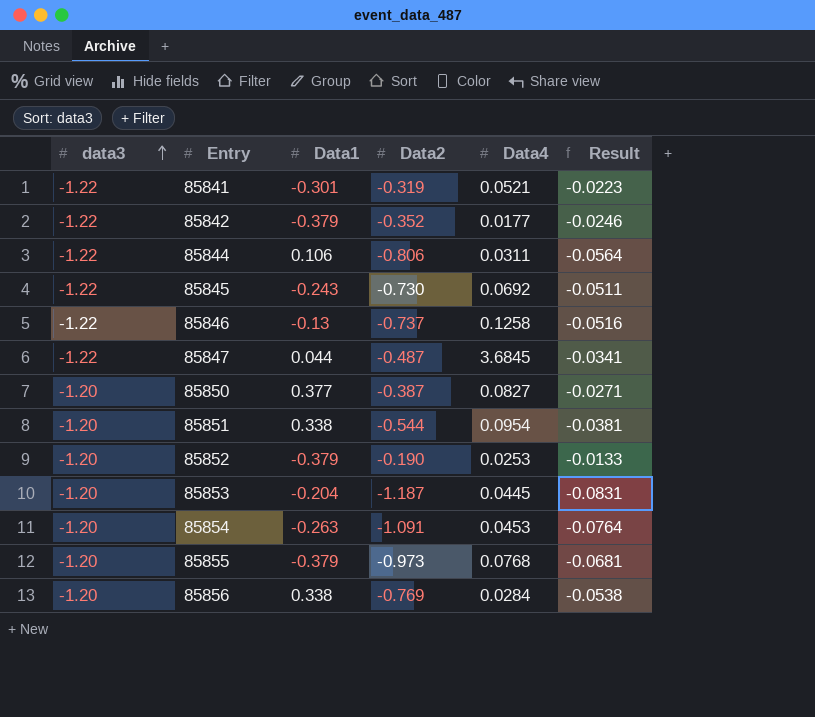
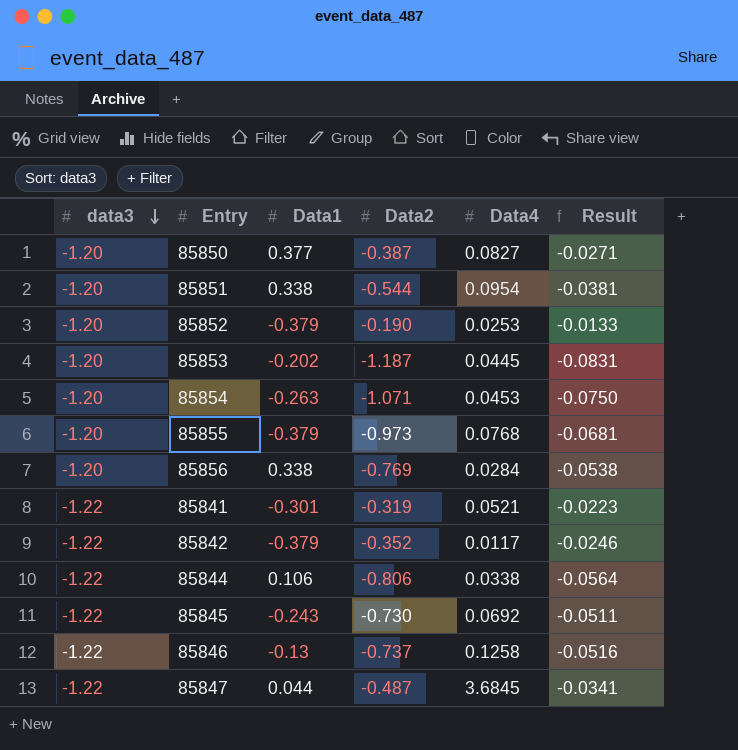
row order: data3 ascending -> data3 descending
85853 | Data1: -0.204 -> -0.202
85854 | Data2: -1.091 -> -1.071
85854 | Result: -0.0764 -> -0.0750
85842 | Data4: 0.0177 -> 0.0117
85844 | Data4: 0.0311 -> 0.0338

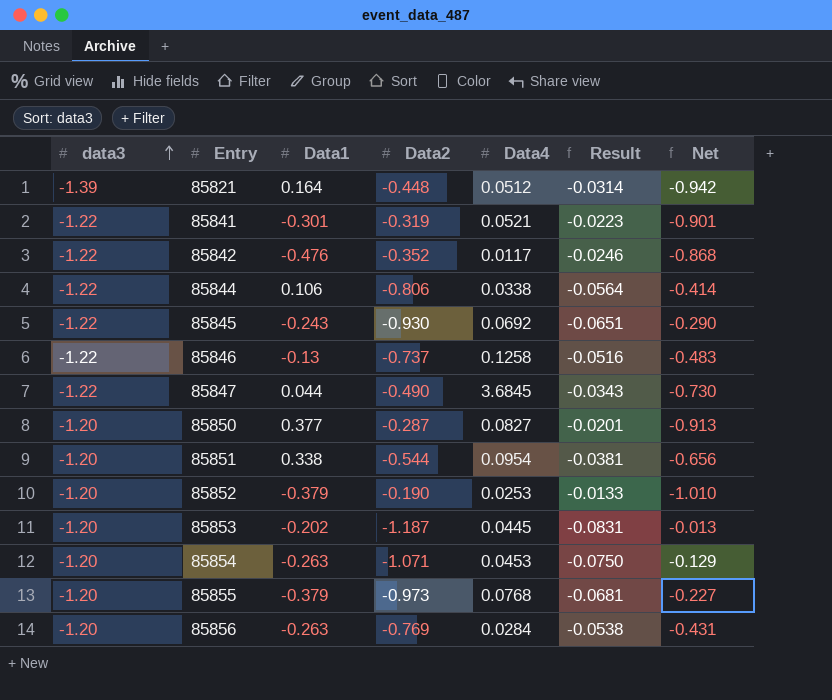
row order: data3 descending -> data3 ascending
column Net | formula: none -> [data3] - [Data2]
row 85821: none -> -1.39 | 0.164 | -0.448 | 0.0512 | -0.0314 | -0.942
85842 | Data1: -0.379 -> -0.476
85845 | Data2: -0.730 -> -0.930
85845 | Result: -0.0511 -> -0.0651
85847 | Data2: -0.487 -> -0.490
85847 | Result: -0.0341 -> -0.0343
85850 | Data2: -0.387 -> -0.287
85850 | Result: -0.0271 -> -0.0201
85856 | Data1: 0.338 -> -0.263

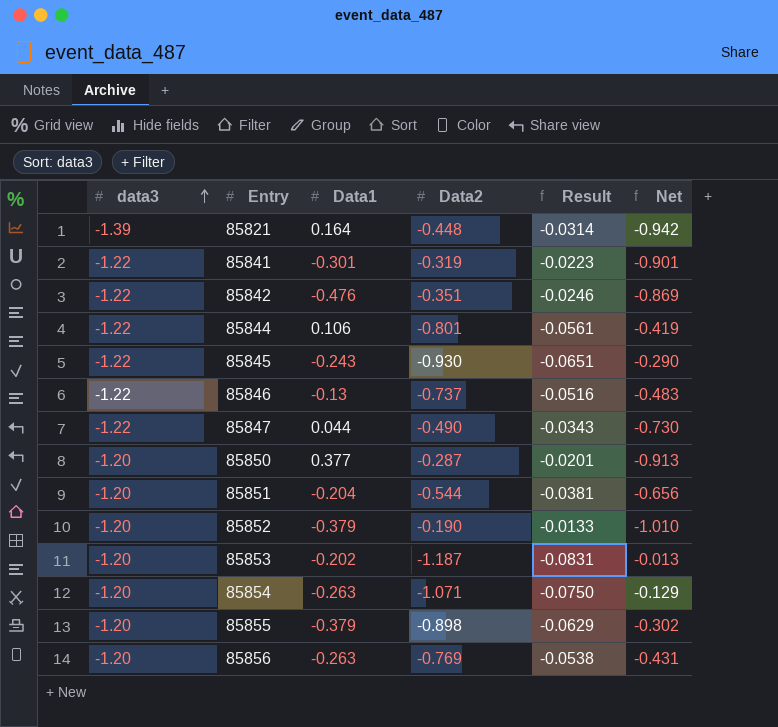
column Data4 | position: 5 -> none
85842 | Data2: -0.352 -> -0.351
85842 | Net: -0.868 -> -0.869
85844 | Data2: -0.806 -> -0.801
85844 | Result: -0.0564 -> -0.0561
85844 | Net: -0.414 -> -0.419
85851 | Data1: 0.338 -> -0.204
85855 | Data2: -0.973 -> -0.898
85855 | Result: -0.0681 -> -0.0629
85855 | Net: -0.227 -> -0.302

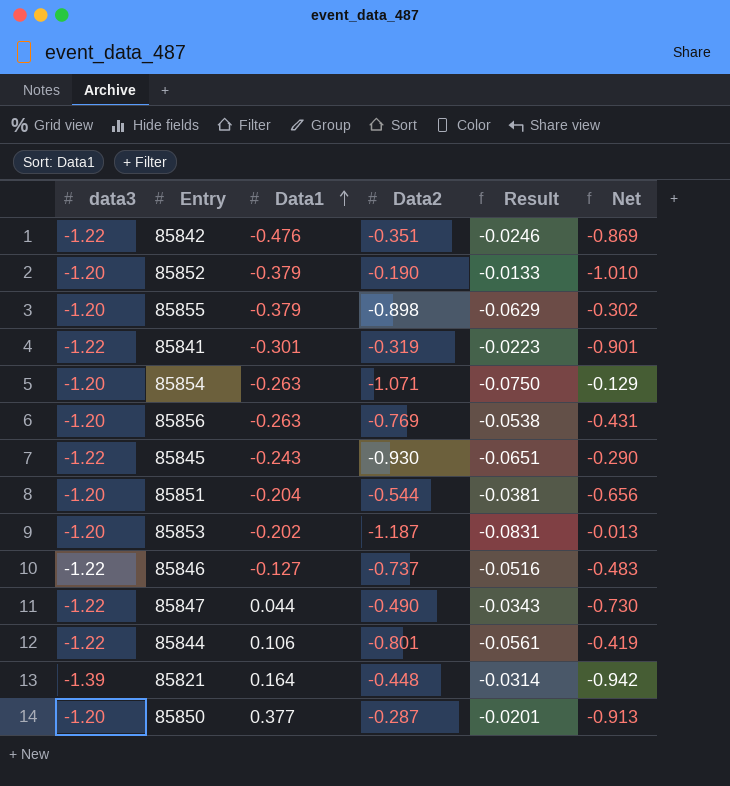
row order: data3 ascending -> Data1 ascending
85846 | Data1: -0.13 -> -0.127

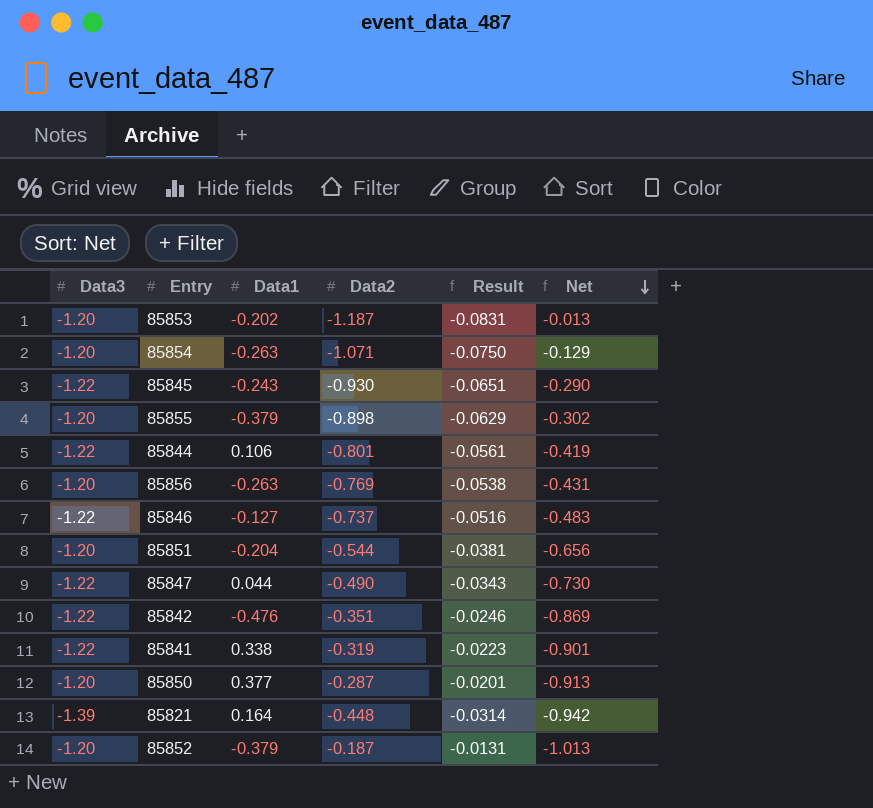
row order: Data1 ascending -> Net descending
column name: data3 -> Data3
85841 | Data1: -0.301 -> 0.338
85852 | Data2: -0.190 -> -0.187
85852 | Result: -0.0133 -> -0.0131
85852 | Net: -1.010 -> -1.013

